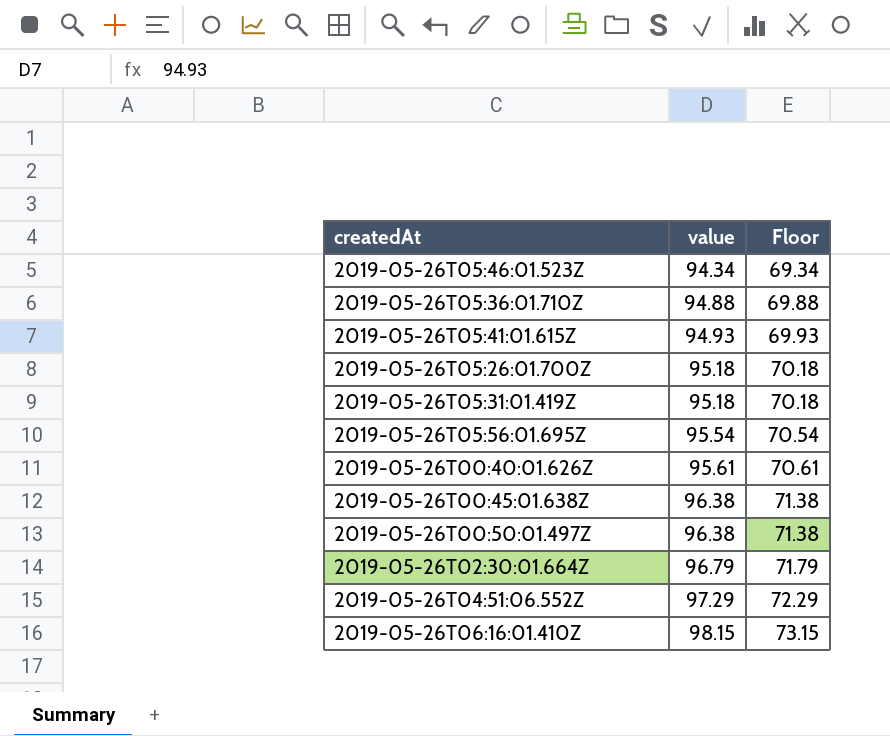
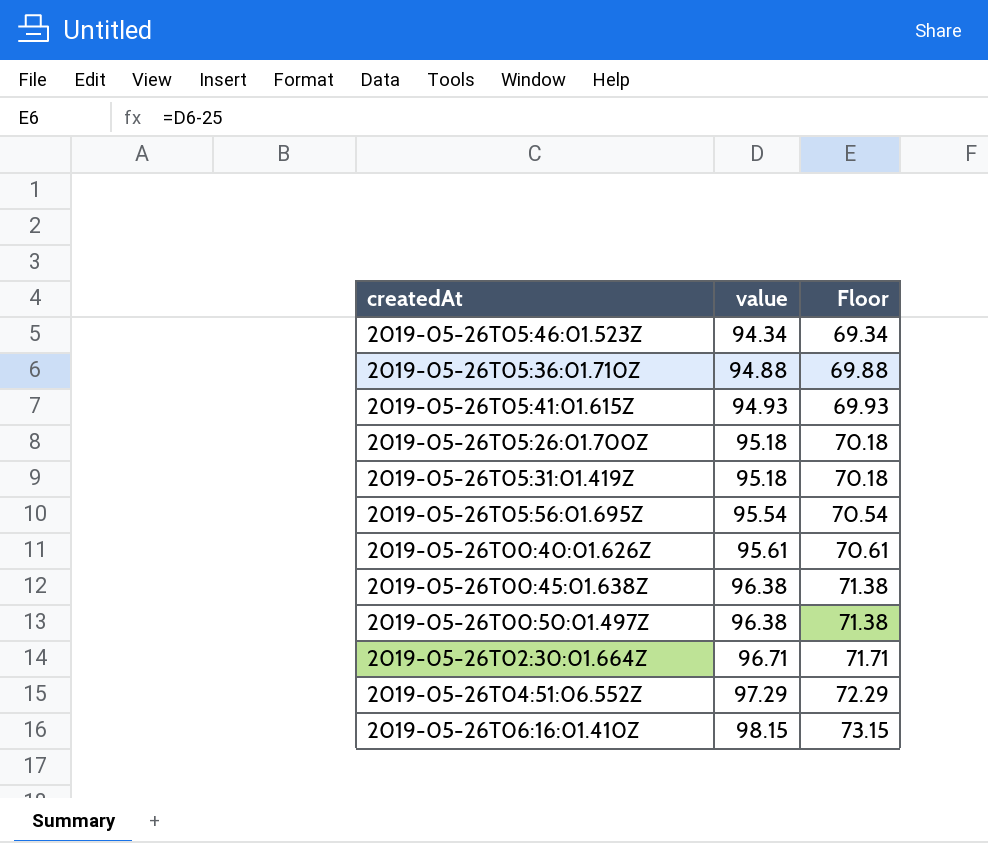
2019-05-26T02:30:01.664Z | value: 96.79 -> 96.71
2019-05-26T02:30:01.664Z | Floor: 71.79 -> 71.71

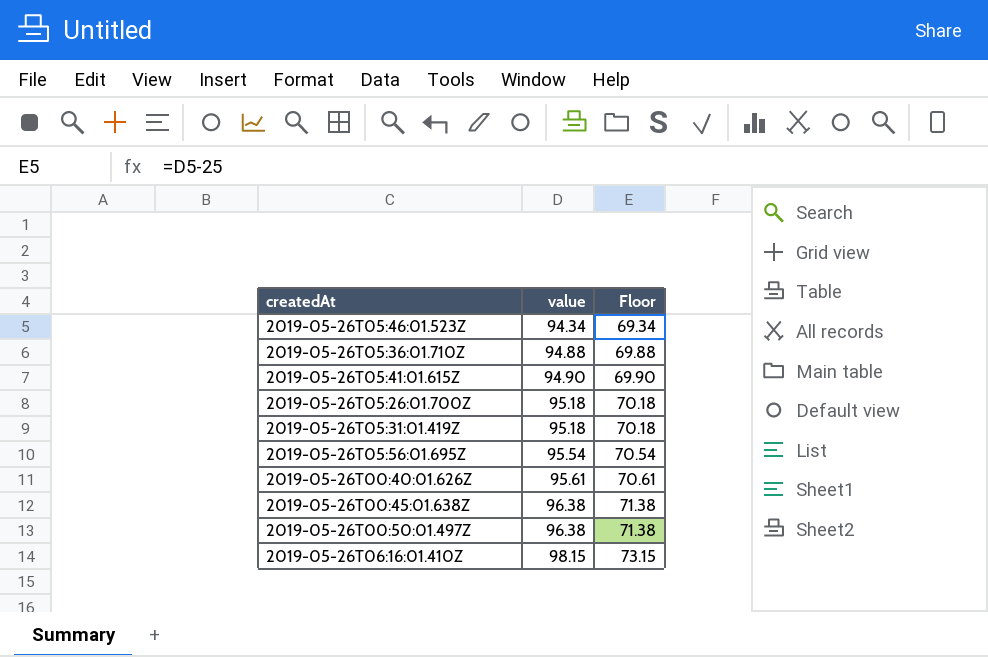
row 2019-05-26T02:30:01.664Z: 96.71 | 71.71 -> none
row 2019-05-26T04:51:06.552Z: 97.29 | 72.29 -> none
2019-05-26T05:41:01.615Z | value: 94.93 -> 94.90
2019-05-26T05:41:01.615Z | Floor: 69.93 -> 69.90

